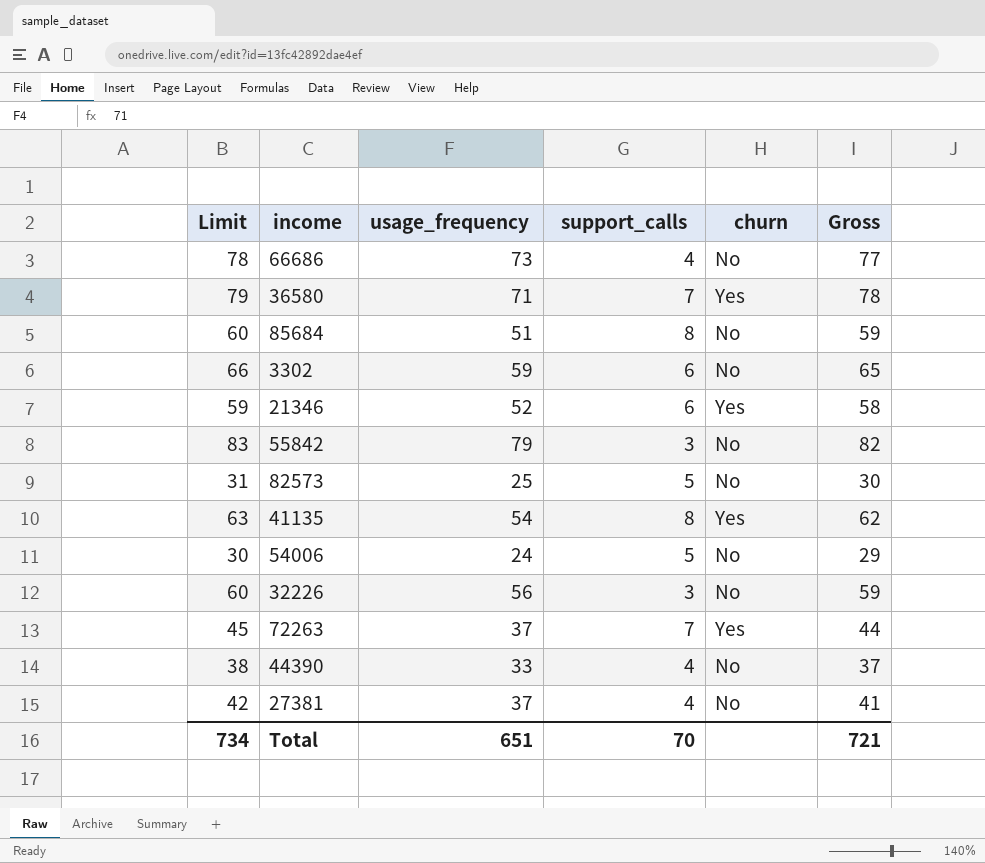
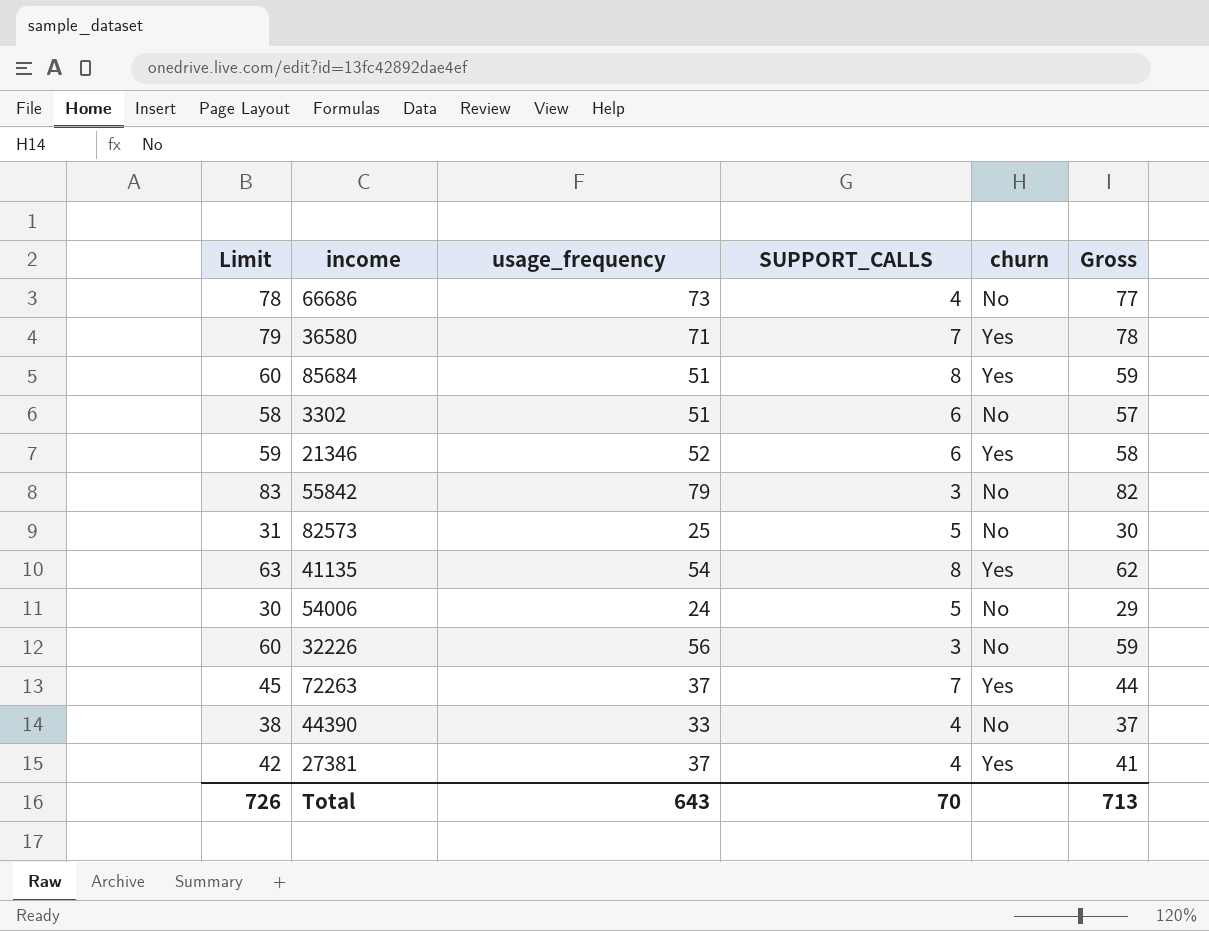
column name: support_calls -> SUPPORT_CALLS
85684 | churn: No -> Yes
3302 | Limit: 66 -> 58
3302 | usage_frequency: 59 -> 51
3302 | Gross: 65 -> 57
27381 | churn: No -> Yes
Total | Limit: 734 -> 726
Total | usage_frequency: 651 -> 643
Total | Gross: 721 -> 713

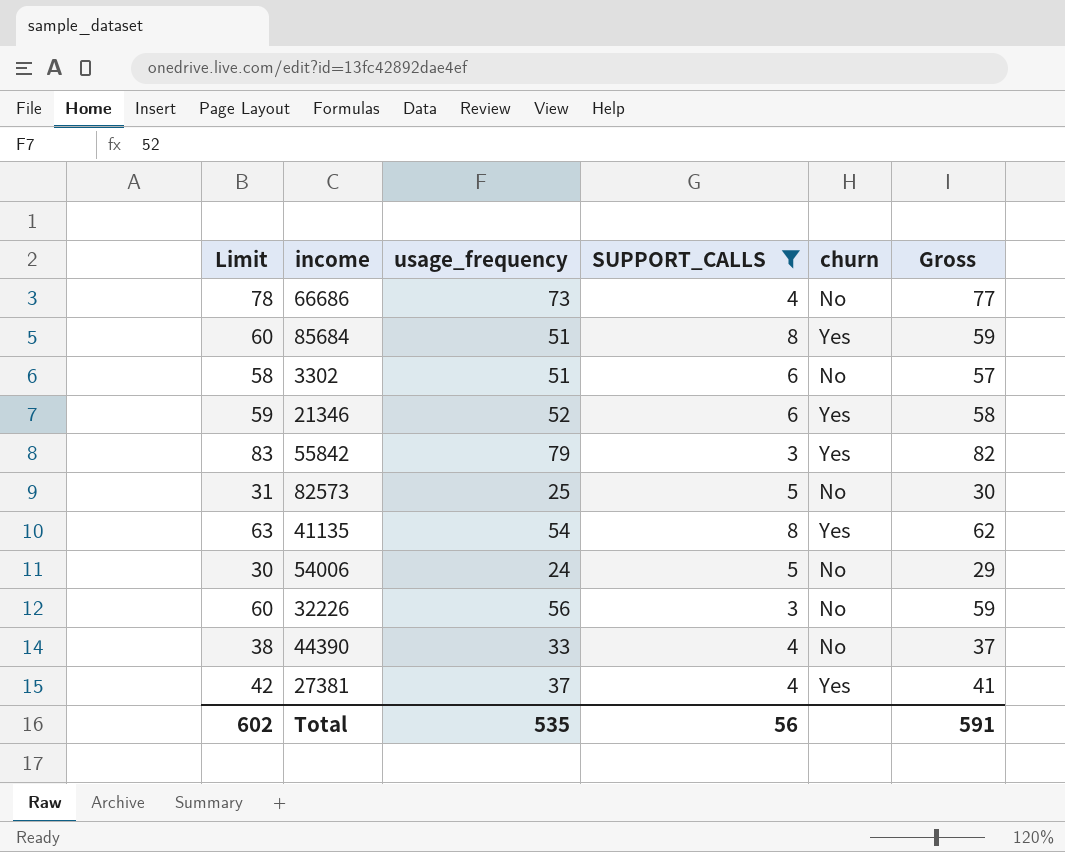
filter: none -> SUPPORT_CALLS != 7
55842 | churn: No -> Yes
Total | Limit: 726 -> 602
Total | usage_frequency: 643 -> 535
Total | SUPPORT_CALLS: 70 -> 56
Total | Gross: 713 -> 591

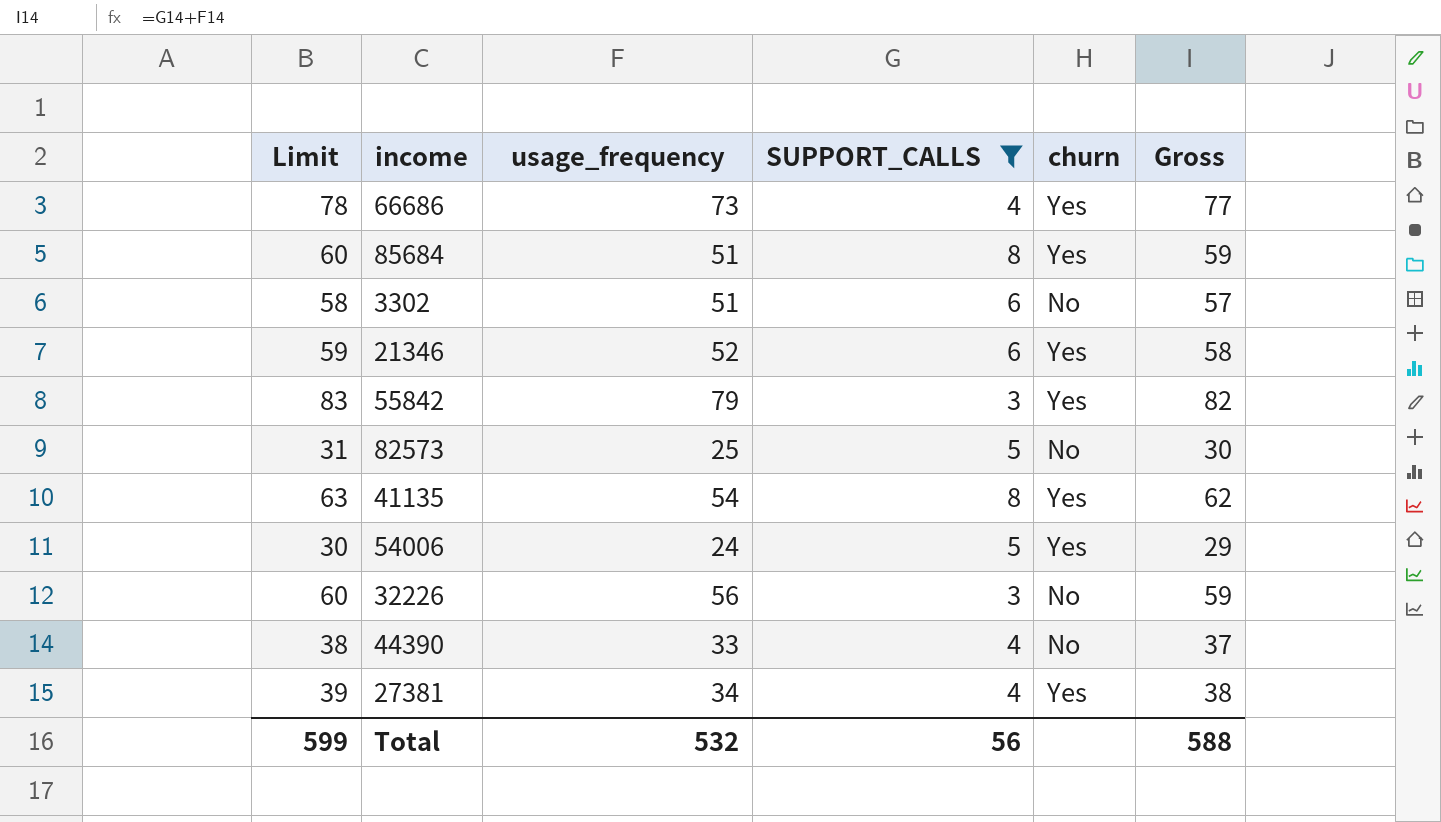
66686 | churn: No -> Yes
54006 | churn: No -> Yes
27381 | Limit: 42 -> 39
27381 | usage_frequency: 37 -> 34
27381 | Gross: 41 -> 38
Total | Limit: 602 -> 599
Total | usage_frequency: 535 -> 532
Total | Gross: 591 -> 588

